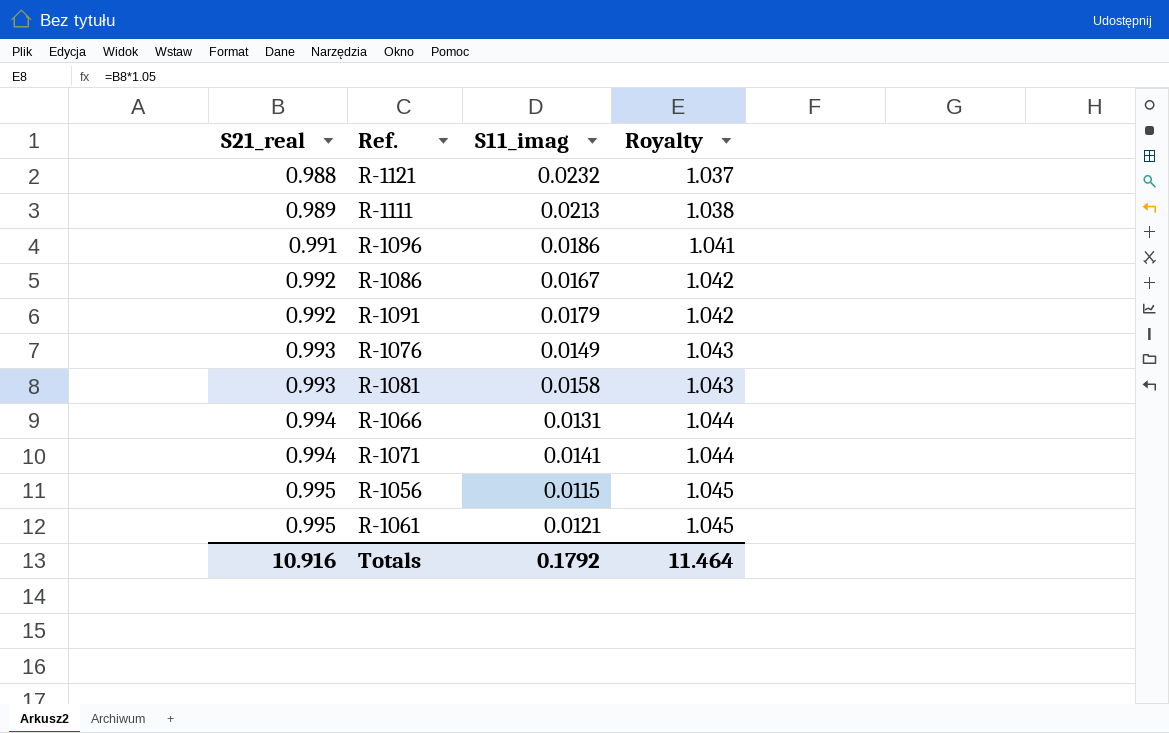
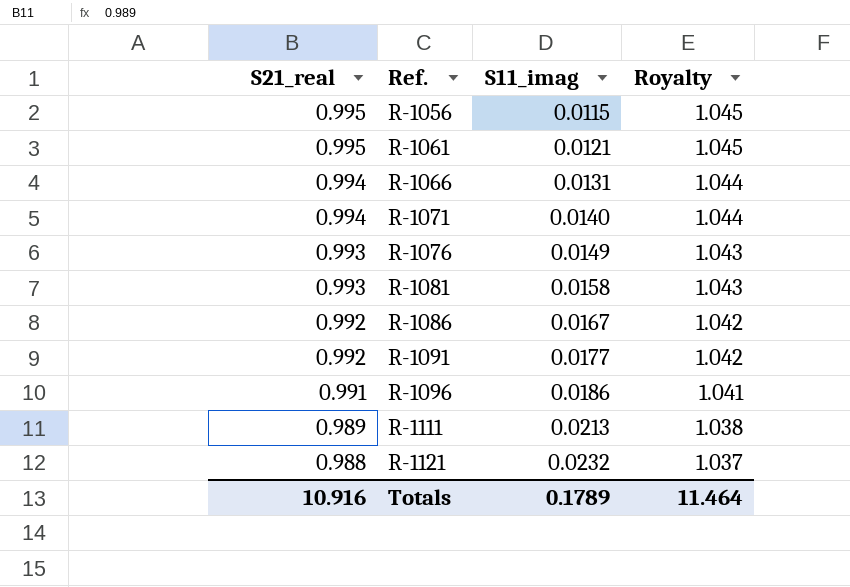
row order: S21_real ascending -> S21_real descending
R-1071 | S11_imag: 0.0141 -> 0.0140
R-1091 | S11_imag: 0.0179 -> 0.0177
Totals | S11_imag: 0.1792 -> 0.1789

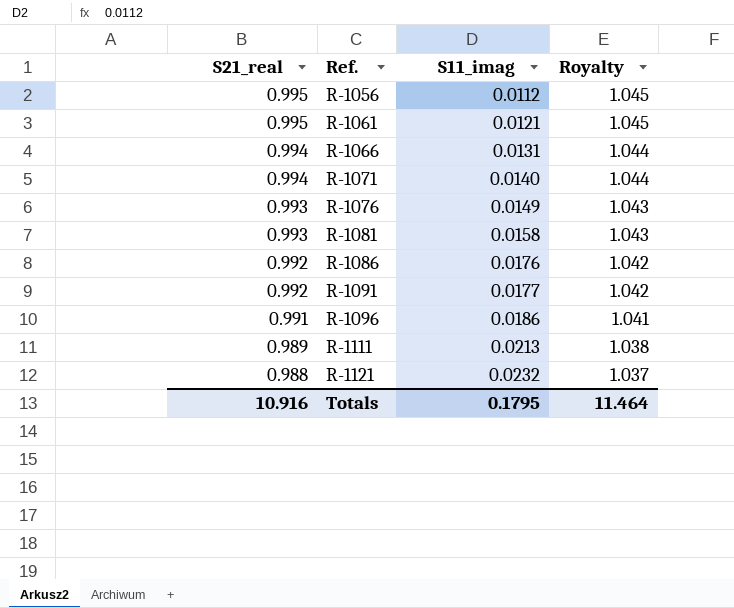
R-1056 | S11_imag: 0.0115 -> 0.0112
R-1086 | S11_imag: 0.0167 -> 0.0176
Totals | S11_imag: 0.1789 -> 0.1795

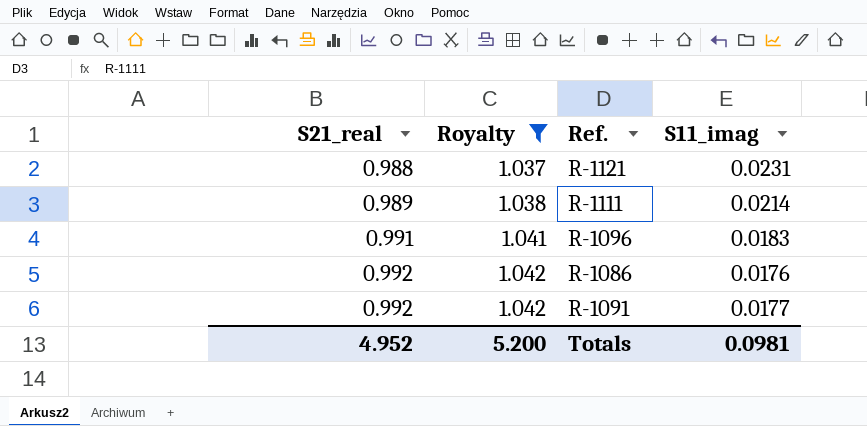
filter: none -> Royalty <= 1.042
row order: S21_real descending -> S21_real ascending
column Royalty | position: 4 -> 2
R-1121 | S11_imag: 0.0232 -> 0.0231
R-1111 | S11_imag: 0.0213 -> 0.0214
R-1096 | S11_imag: 0.0186 -> 0.0183
Totals | S21_real: 10.916 -> 4.952
Totals | Royalty: 11.464 -> 5.200
Totals | S11_imag: 0.1795 -> 0.0981

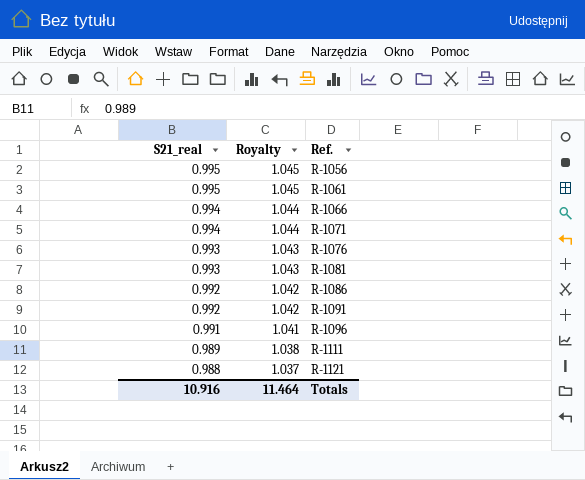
filter: Royalty <= 1.042 -> none
row order: S21_real ascending -> S21_real descending
column S11_imag | position: 4 -> none
Totals | S21_real: 4.952 -> 10.916
Totals | Royalty: 5.200 -> 11.464

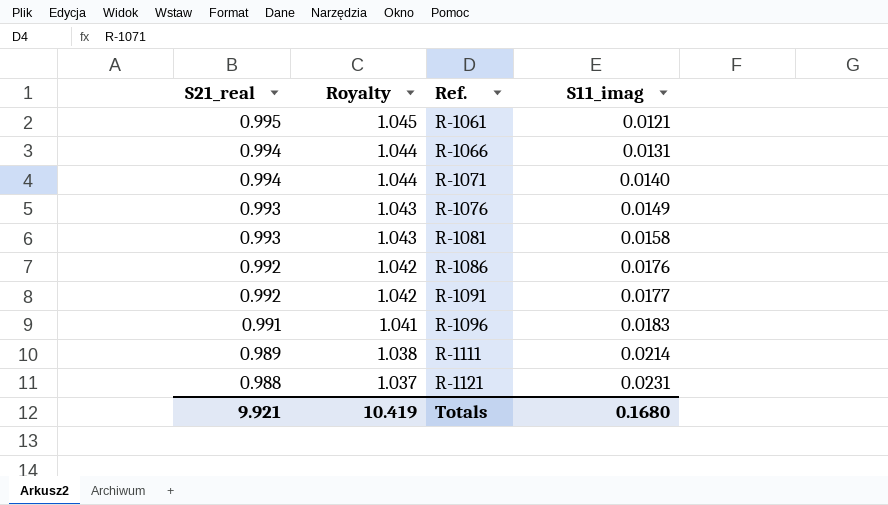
column S11_imag | position: none -> 4
row R-1056: 0.995 | 1.045 -> none
Totals | S21_real: 10.916 -> 9.921
Totals | Royalty: 11.464 -> 10.419

